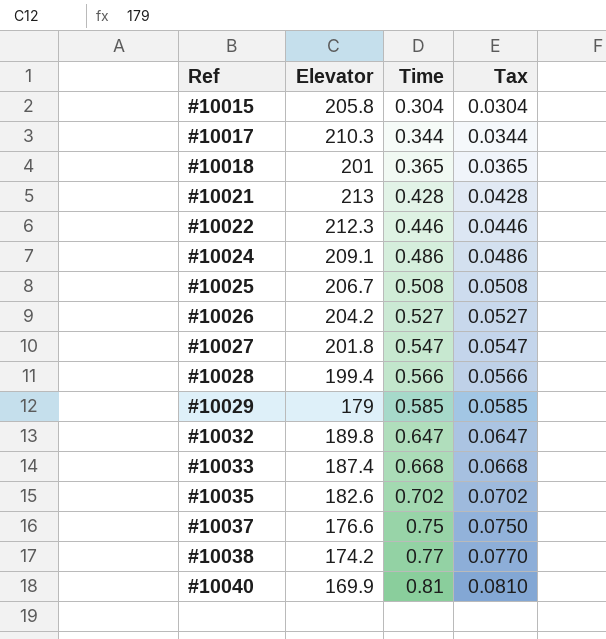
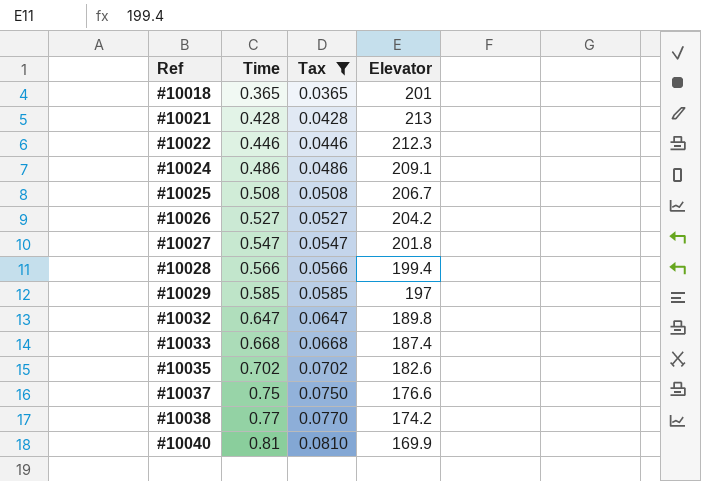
filter: none -> Tax >= 0.0365
column Elevator | position: 2 -> 4
#10029 | Elevator: 179 -> 197

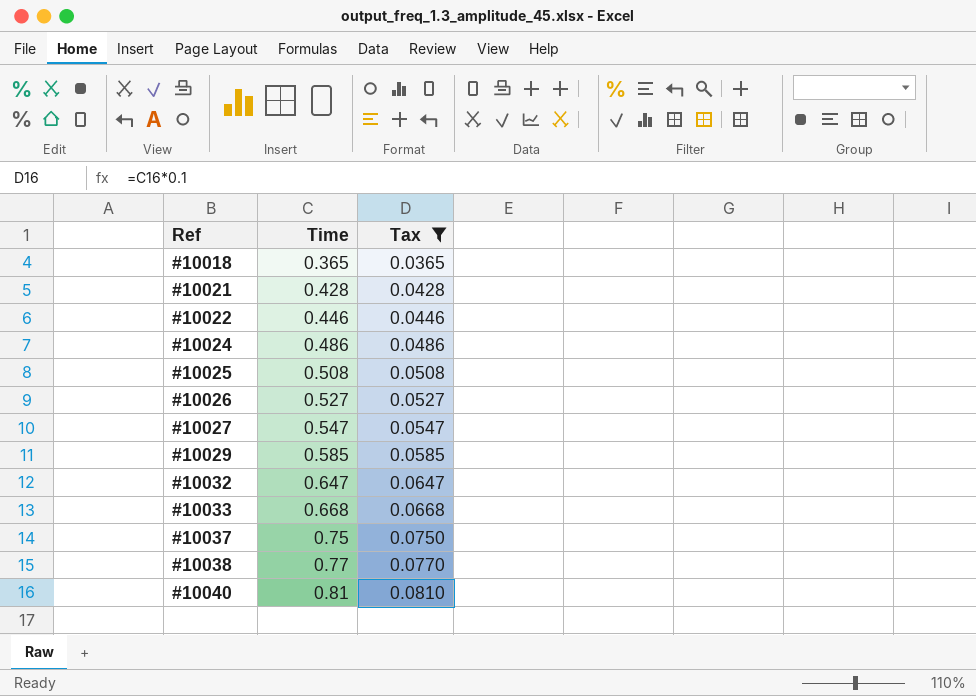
column Elevator | position: 4 -> none
row #10028: 0.566 | 0.0566 | 199.4 -> none
row #10035: 0.702 | 0.0702 | 182.6 -> none

